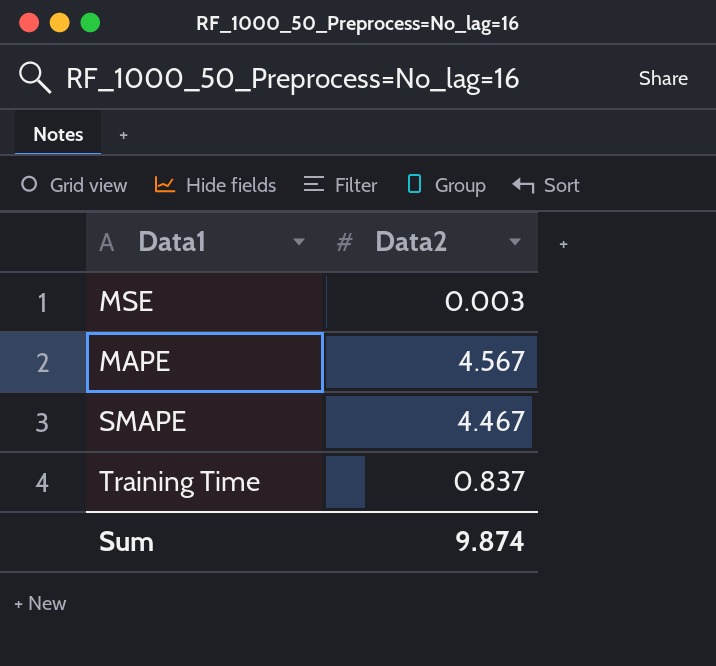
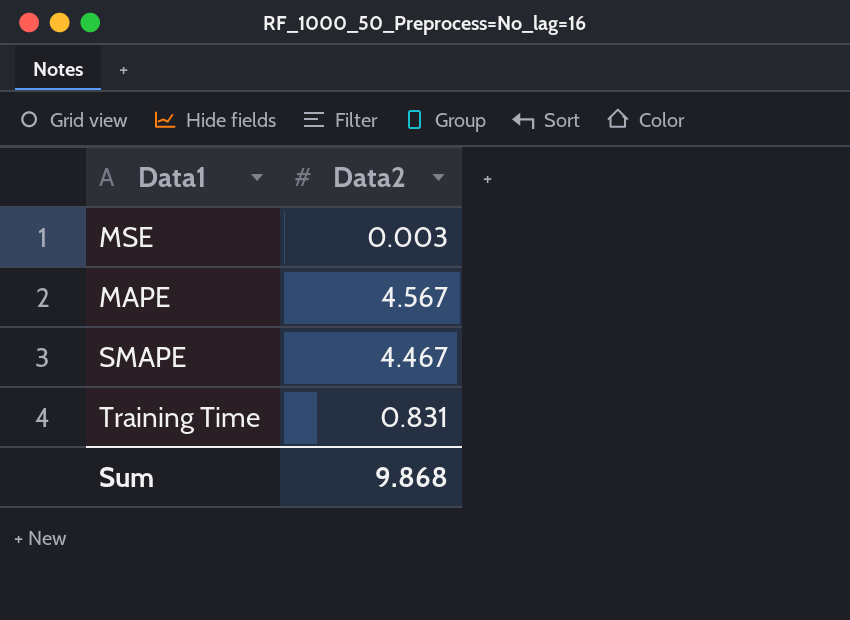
Training Time | Data2: 0.837 -> 0.831
Sum | Data2: 9.874 -> 9.868

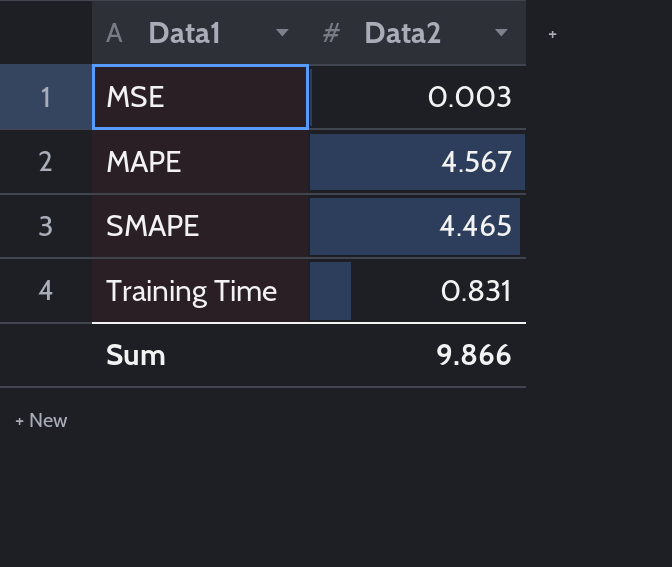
SMAPE | Data2: 4.467 -> 4.465
Sum | Data2: 9.868 -> 9.866

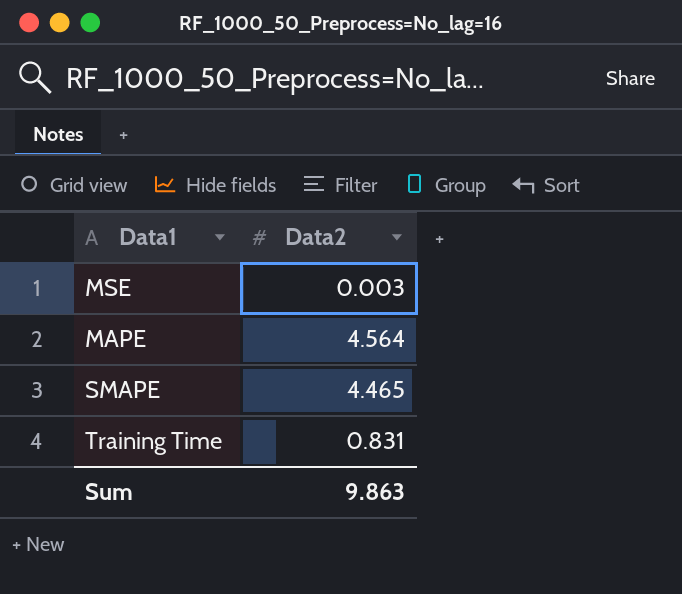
MAPE | Data2: 4.567 -> 4.564
Sum | Data2: 9.866 -> 9.863

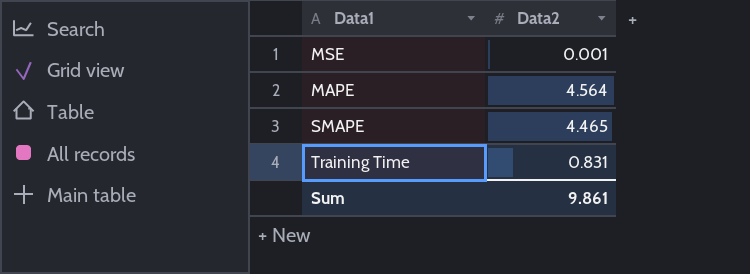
MSE | Data2: 0.003 -> 0.001
Sum | Data2: 9.863 -> 9.861

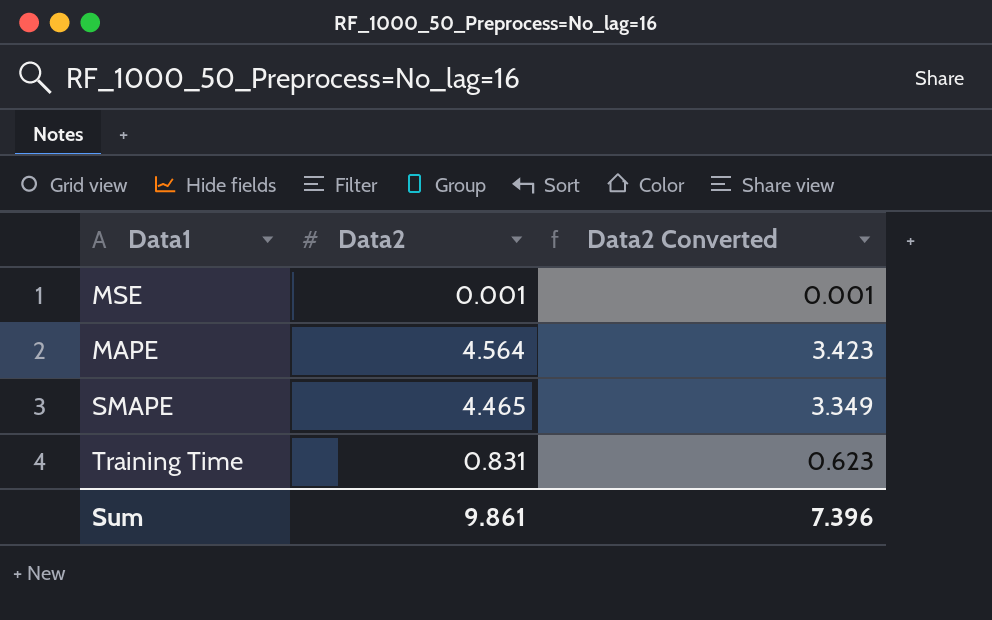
column Data2 Converted | formula: none -> [Data2] * 0.75

